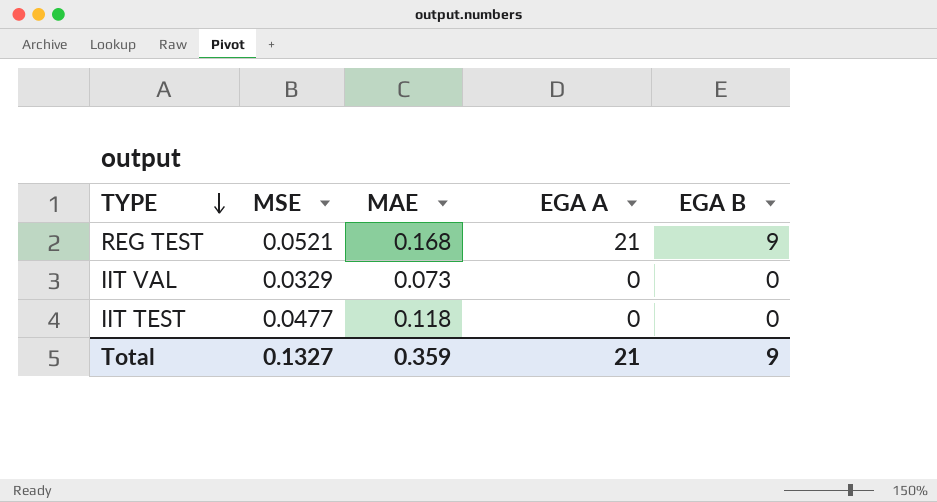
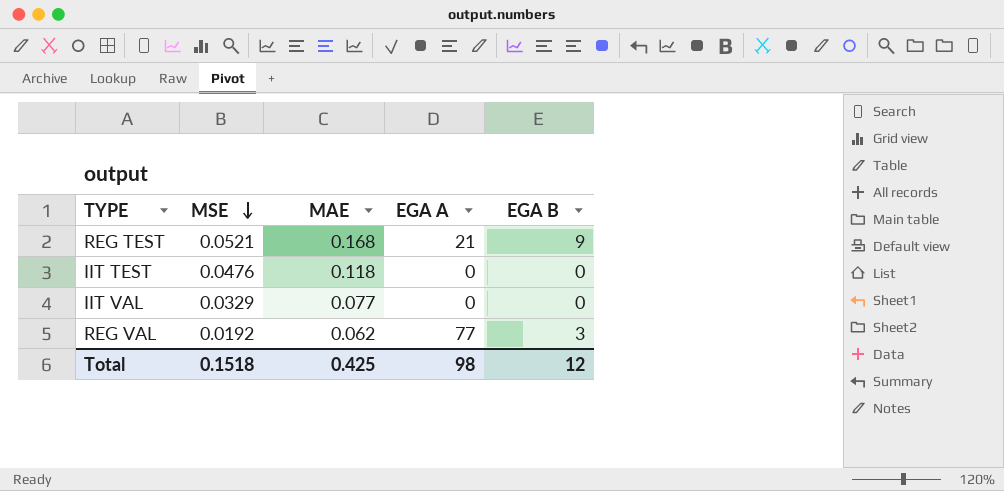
row order: TYPE descending -> MSE descending
IIT TEST | MSE: 0.0477 -> 0.0476
IIT VAL | MAE: 0.073 -> 0.077
row REG VAL: none -> 0.0192 | 0.062 | 77 | 3
Total | MSE: 0.1327 -> 0.1518
Total | MAE: 0.359 -> 0.425
Total | EGA A: 21 -> 98
Total | EGA B: 9 -> 12

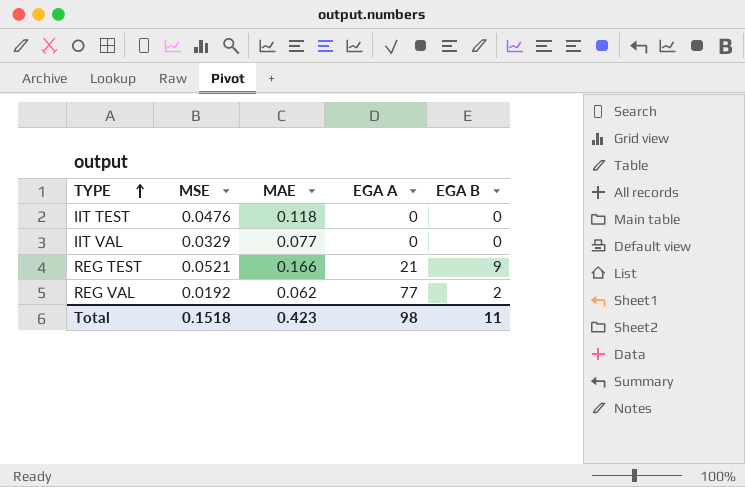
row order: MSE descending -> TYPE ascending
REG TEST | MAE: 0.168 -> 0.166
REG VAL | EGA B: 3 -> 2
Total | MAE: 0.425 -> 0.423
Total | EGA B: 12 -> 11

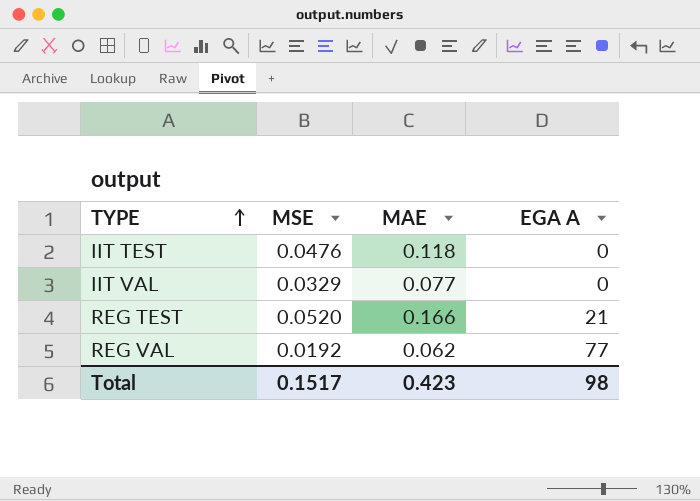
column EGA B | position: 5 -> none
REG TEST | MSE: 0.0521 -> 0.0520
Total | MSE: 0.1518 -> 0.1517

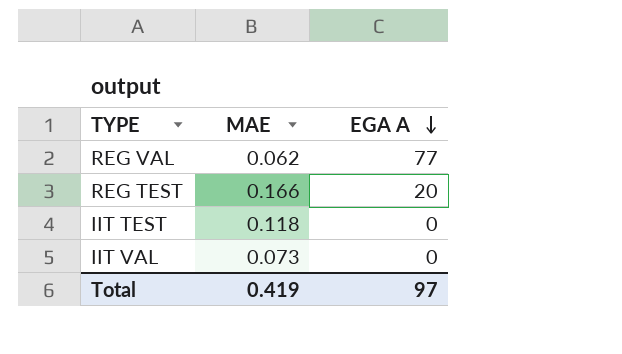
row order: TYPE ascending -> EGA A descending
column MSE | position: 2 -> none
REG TEST | EGA A: 21 -> 20
IIT VAL | MAE: 0.077 -> 0.073
Total | MAE: 0.423 -> 0.419
Total | EGA A: 98 -> 97

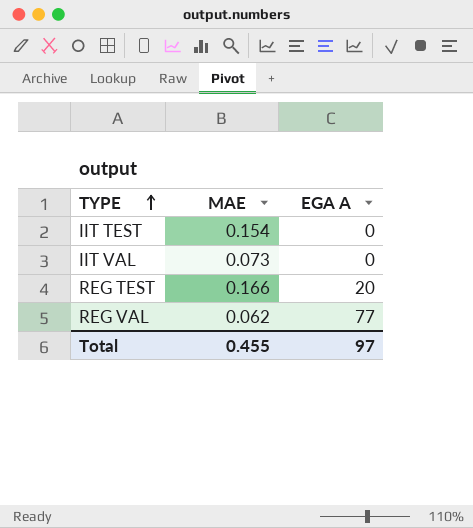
row order: EGA A descending -> TYPE ascending
IIT TEST | MAE: 0.118 -> 0.154
Total | MAE: 0.419 -> 0.455

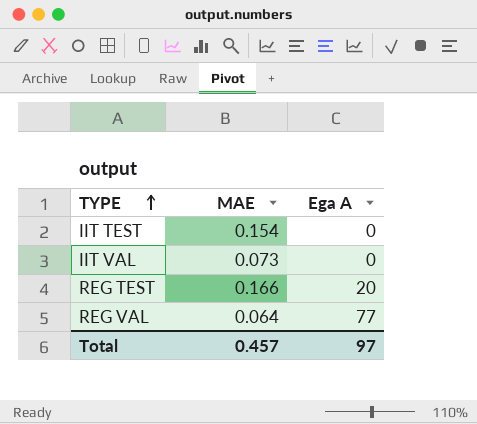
column name: EGA A -> Ega A
REG VAL | MAE: 0.062 -> 0.064
Total | MAE: 0.455 -> 0.457

